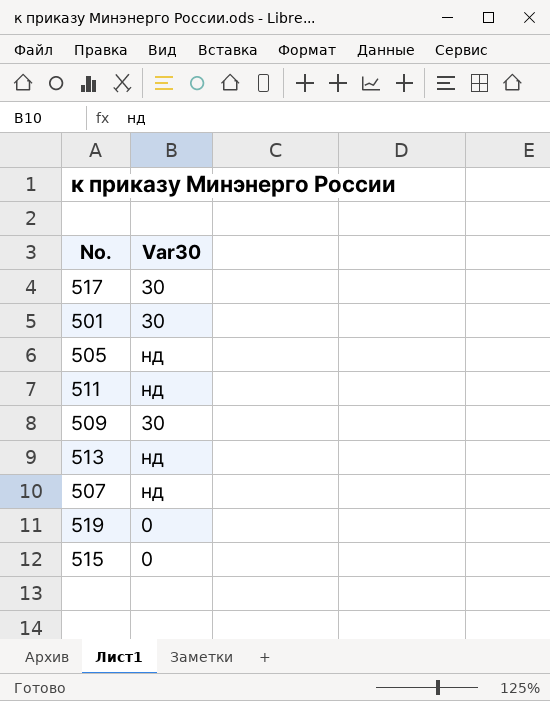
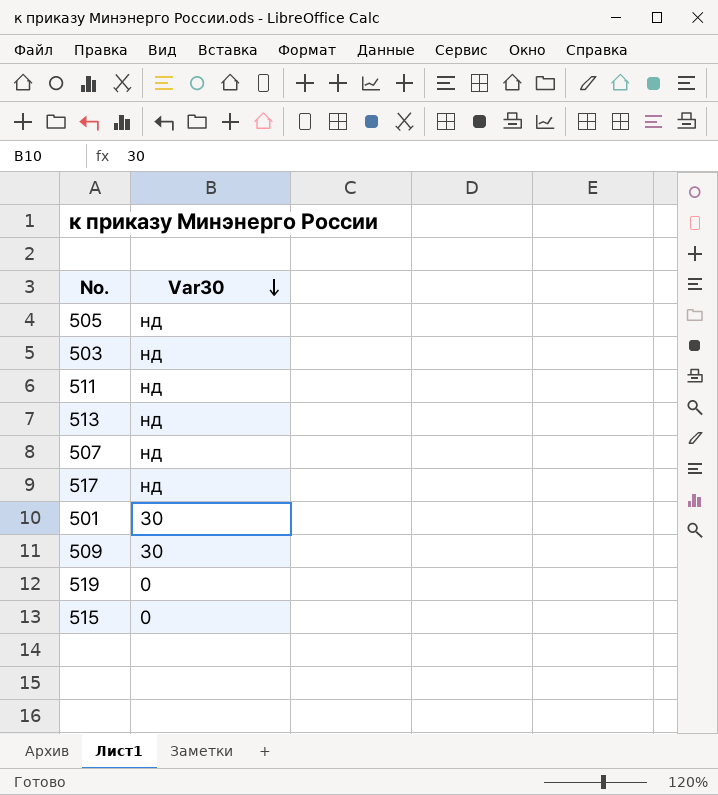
row order: none -> Var30 descending
row 503: none -> нд
517 | Var30: 30 -> нд

